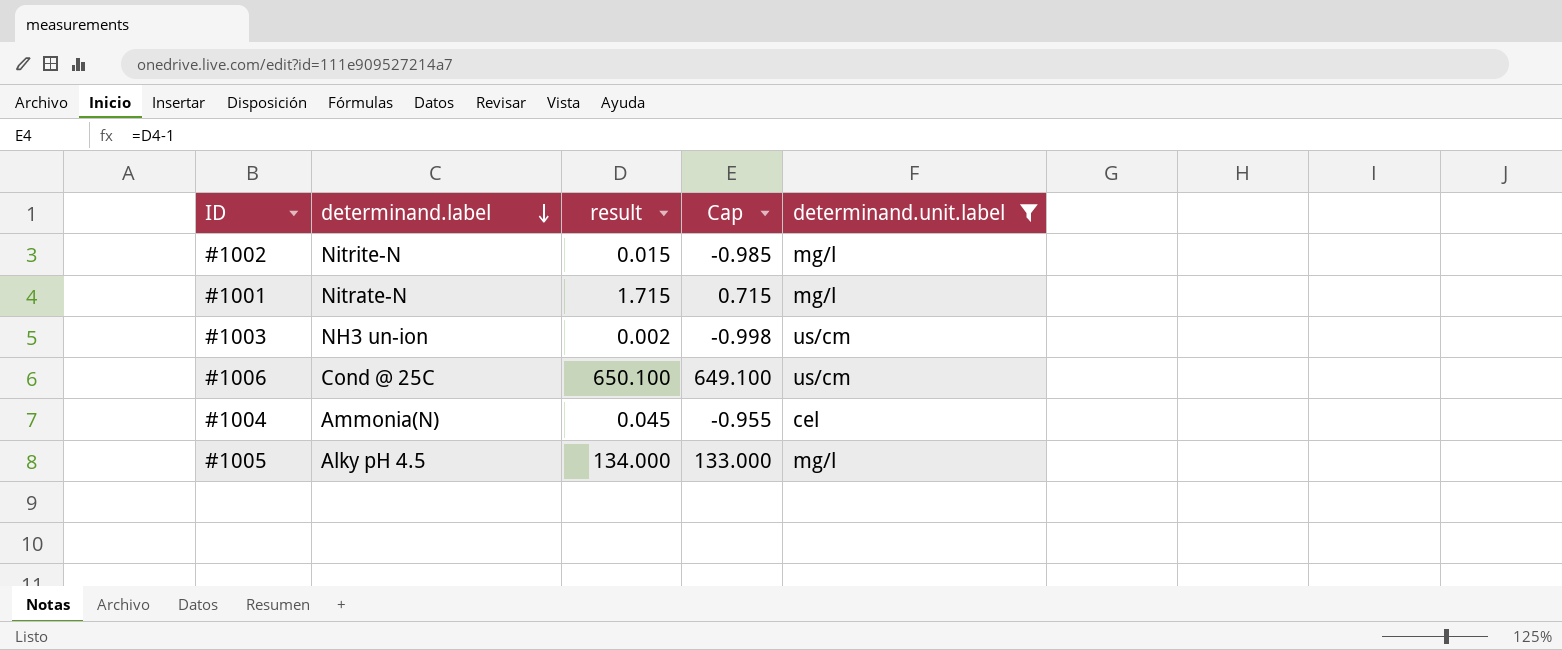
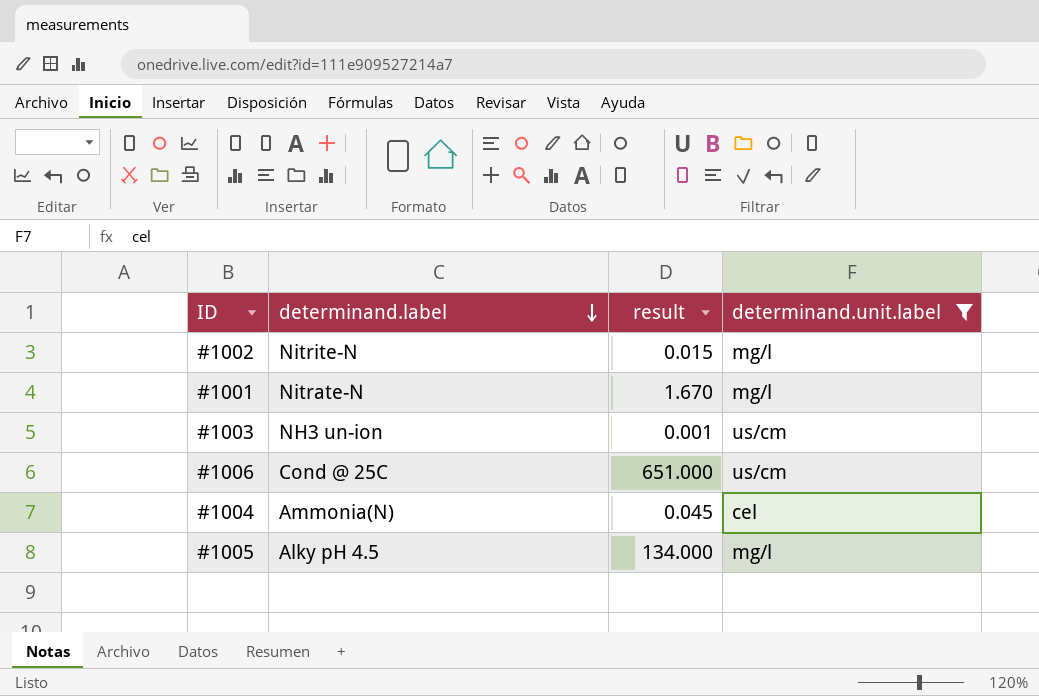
column Cap | formula: [result] - 1 -> none
#1001 | result: 1.715 -> 1.670
#1003 | result: 0.002 -> 0.001
#1006 | result: 650.100 -> 651.000

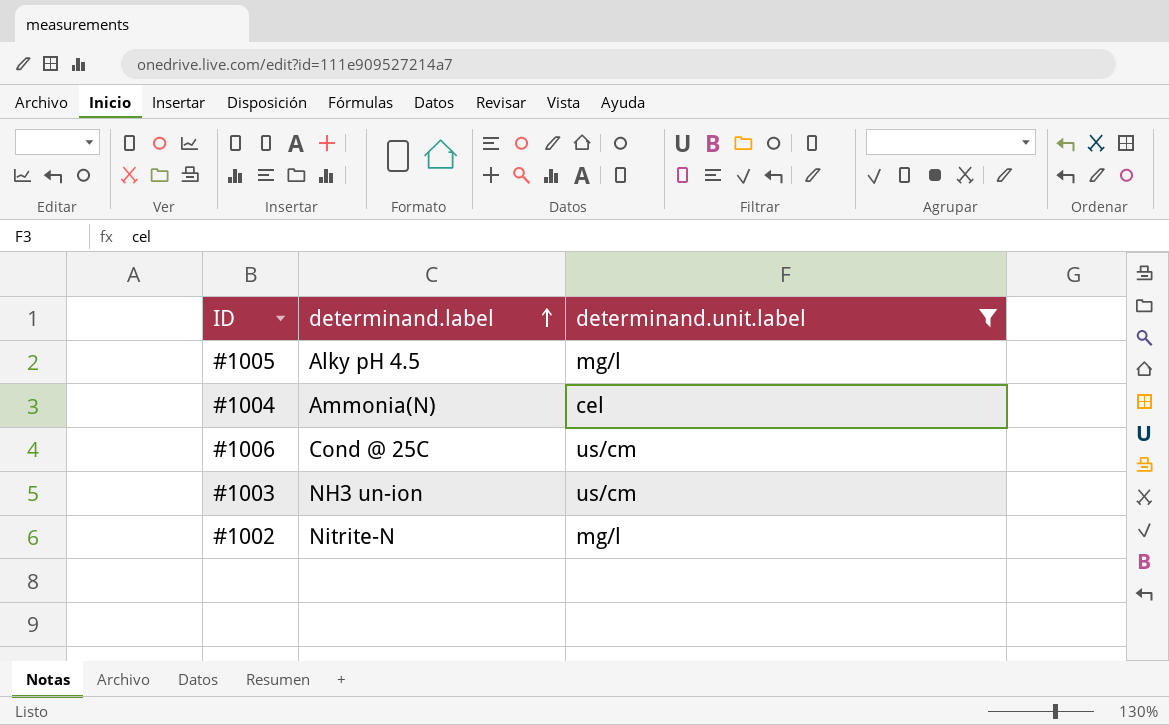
row order: determinand.label descending -> determinand.label ascending
column result | position: 3 -> none
row #1001: Nitrate-N | 1.670 | mg/l -> none

